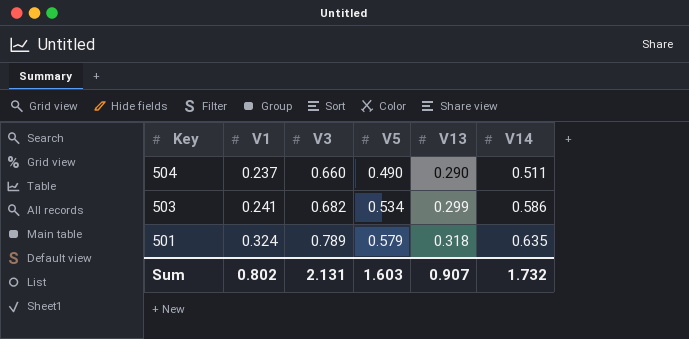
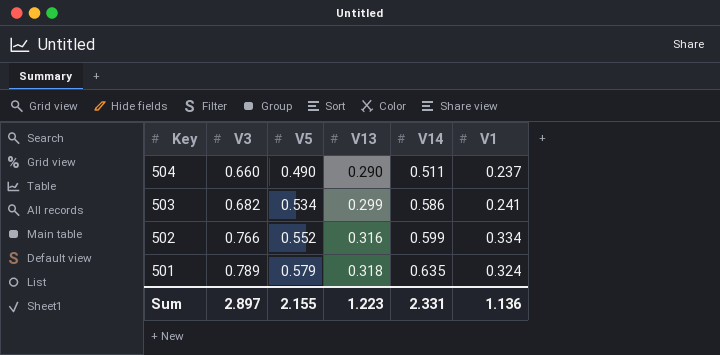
column V1 | position: 2 -> 6
row 502: none -> 0.766 | 0.552 | 0.316 | 0.599 | 0.334
Sum | V3: 2.131 -> 2.897
Sum | V5: 1.603 -> 2.155
Sum | V13: 0.907 -> 1.223
Sum | V14: 1.732 -> 2.331
Sum | V1: 0.802 -> 1.136

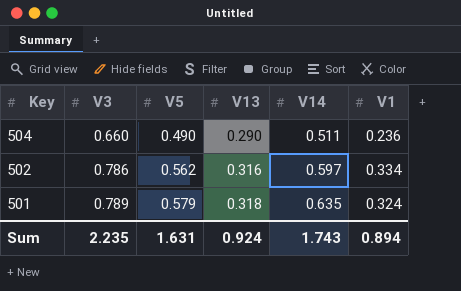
row 503: 0.682 | 0.534 | 0.299 | 0.586 | 0.241 -> none
504 | V1: 0.237 -> 0.236
502 | V3: 0.766 -> 0.786
502 | V5: 0.552 -> 0.562
502 | V14: 0.599 -> 0.597
Sum | V3: 2.897 -> 2.235
Sum | V5: 2.155 -> 1.631
Sum | V13: 1.223 -> 0.924
Sum | V14: 2.331 -> 1.743
Sum | V1: 1.136 -> 0.894

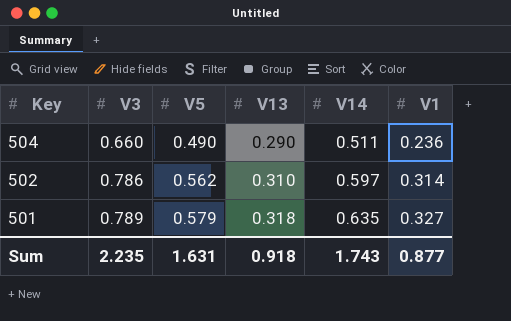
502 | V13: 0.316 -> 0.310
502 | V1: 0.334 -> 0.314
501 | V1: 0.324 -> 0.327
Sum | V13: 0.924 -> 0.918
Sum | V1: 0.894 -> 0.877

